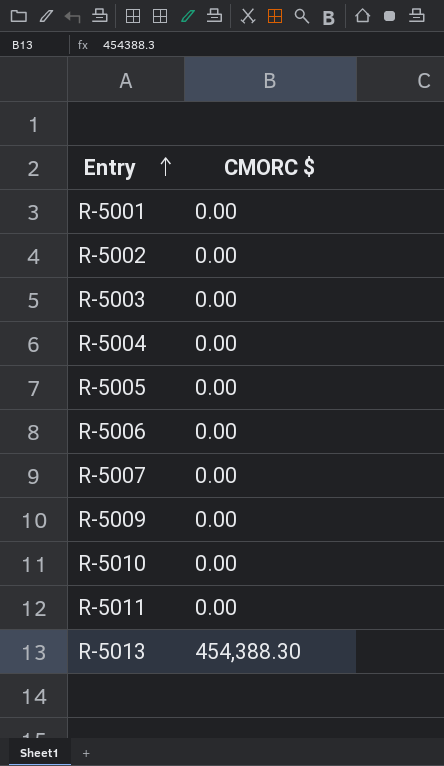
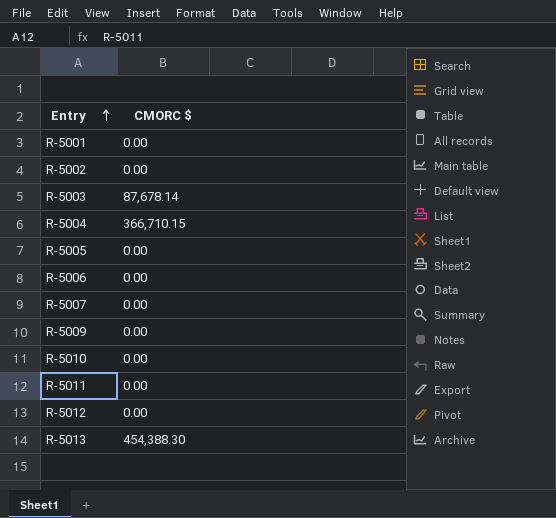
R-5003 | CMORC $: 0.00 -> 87,678.14
R-5004 | CMORC $: 0.00 -> 366,710.15
row R-5012: none -> 0.00

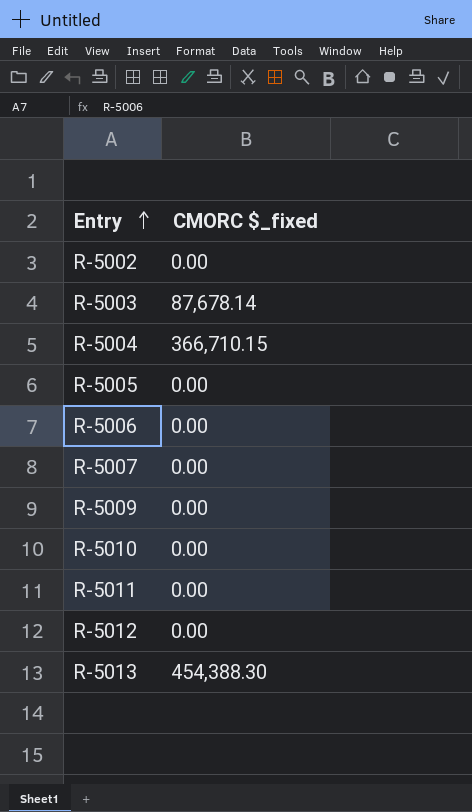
column name: CMORC $ -> CMORC $_fixed
row R-5001: 0.00 -> none

